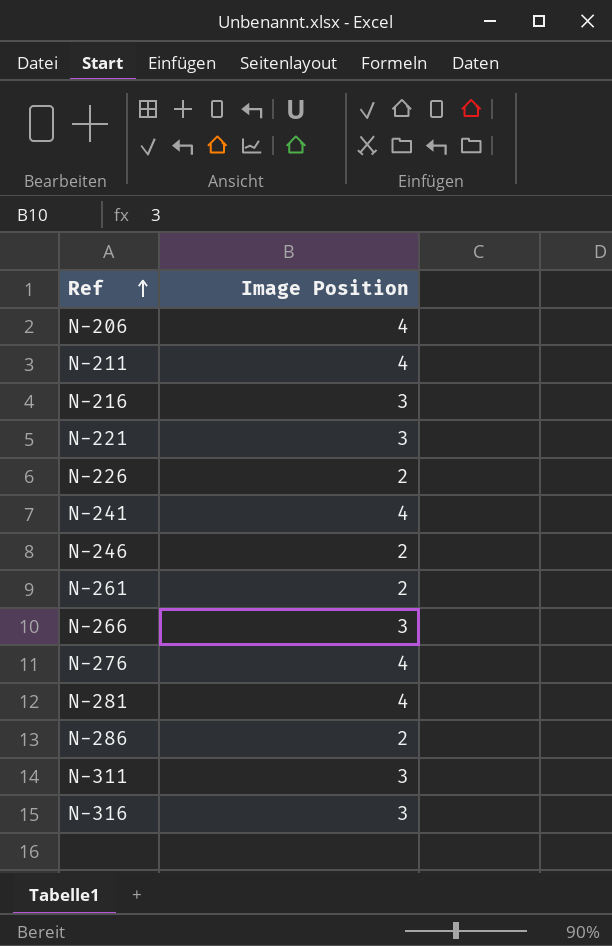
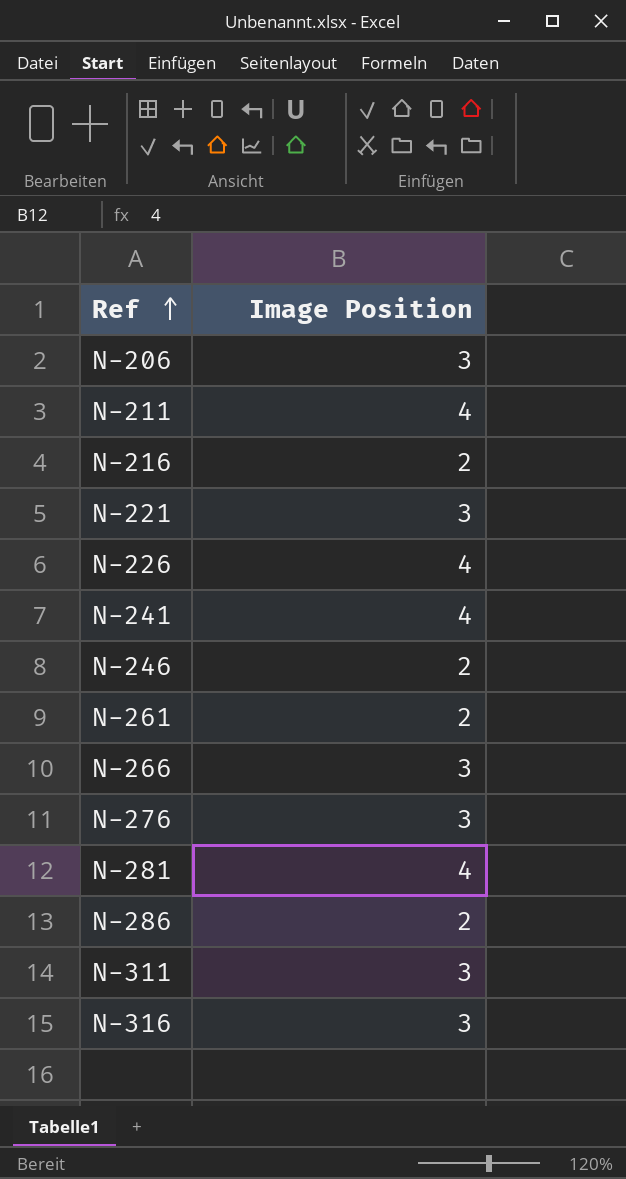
N-206 | Image Position: 4 -> 3
N-216 | Image Position: 3 -> 2
N-226 | Image Position: 2 -> 4
N-276 | Image Position: 4 -> 3

